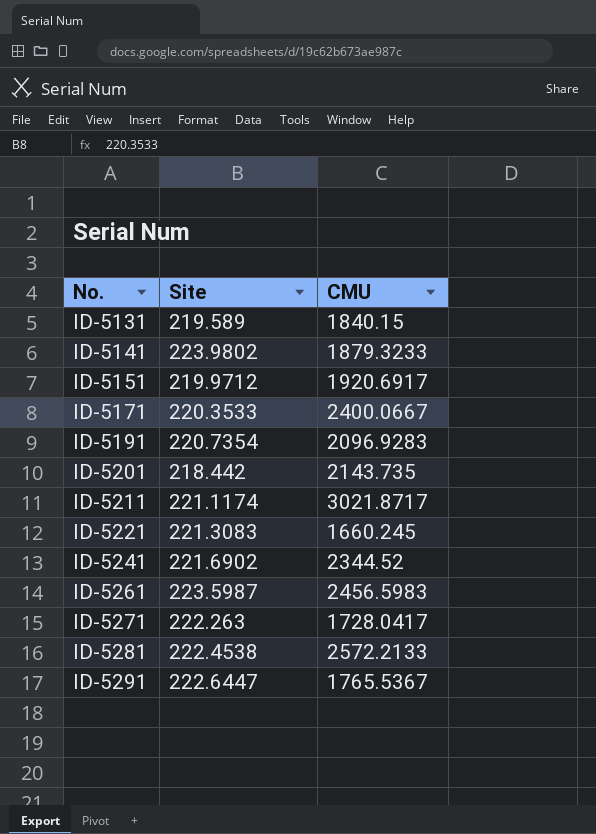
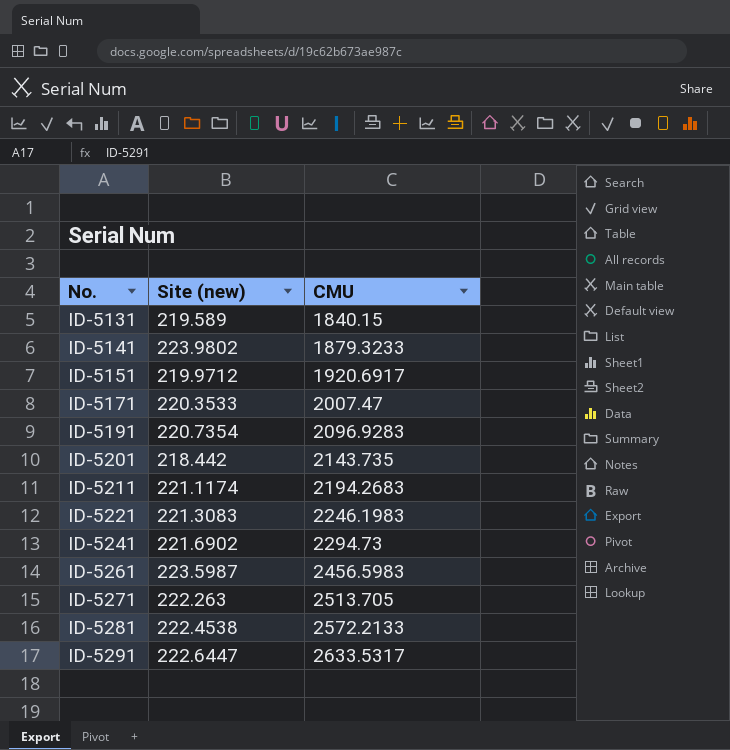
column name: Site -> Site (new)
ID-5171 | CMU: 2400.0667 -> 2007.47
ID-5211 | CMU: 3021.8717 -> 2194.2683
ID-5221 | CMU: 1660.245 -> 2246.1983
ID-5241 | CMU: 2344.52 -> 2294.73
ID-5271 | CMU: 1728.0417 -> 2513.705
ID-5291 | CMU: 1765.5367 -> 2633.5317

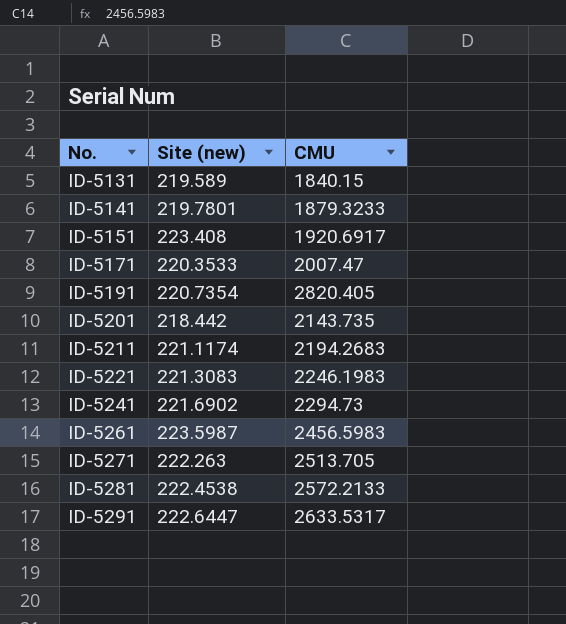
ID-5141 | Site (new): 223.9802 -> 219.7801
ID-5151 | Site (new): 219.9712 -> 223.408
ID-5191 | CMU: 2096.9283 -> 2820.405

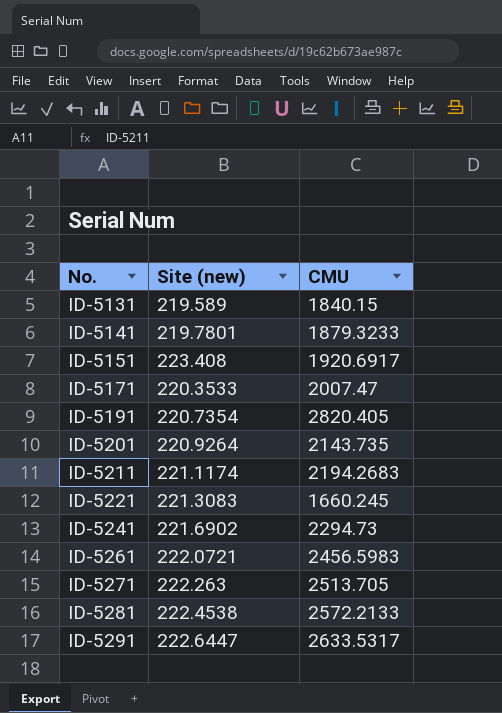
ID-5201 | Site (new): 218.442 -> 220.9264
ID-5221 | CMU: 2246.1983 -> 1660.245
ID-5261 | Site (new): 223.5987 -> 222.0721

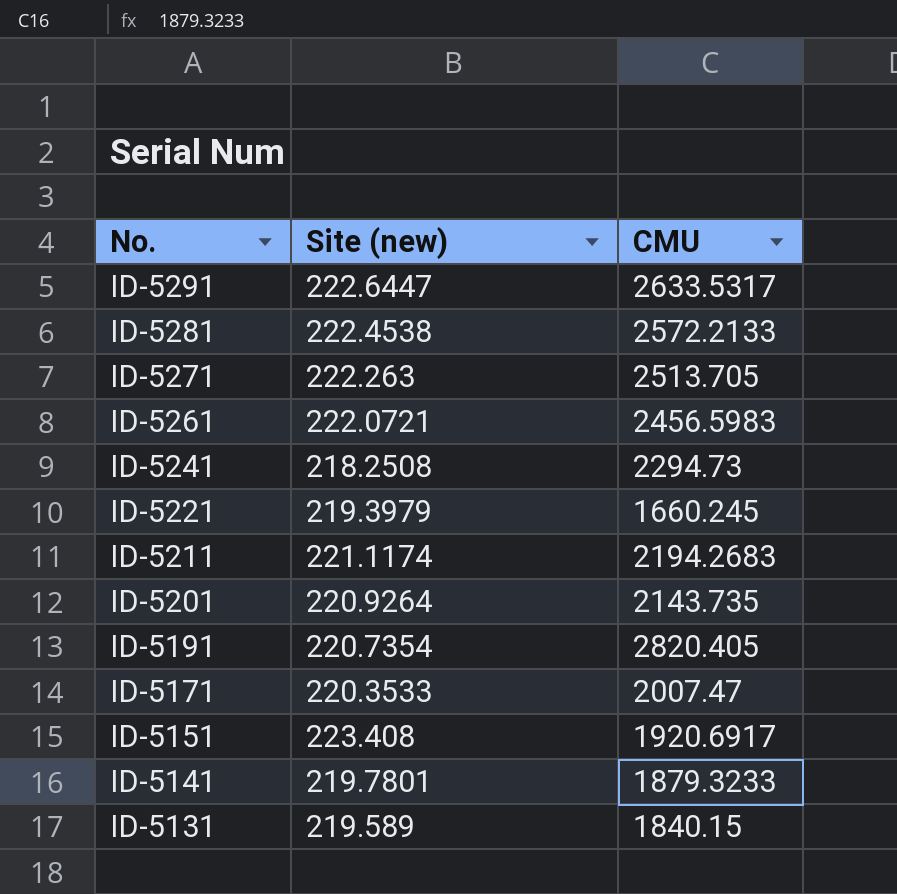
row order: No. ascending -> No. descending
ID-5241 | Site (new): 221.6902 -> 218.2508
ID-5221 | Site (new): 221.3083 -> 219.3979

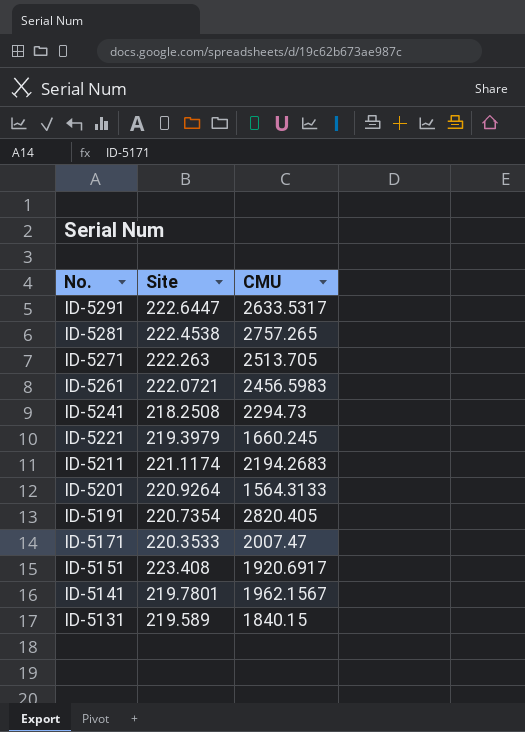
column name: Site (new) -> Site
ID-5281 | CMU: 2572.2133 -> 2757.265
ID-5201 | CMU: 2143.735 -> 1564.3133
ID-5141 | CMU: 1879.3233 -> 1962.1567

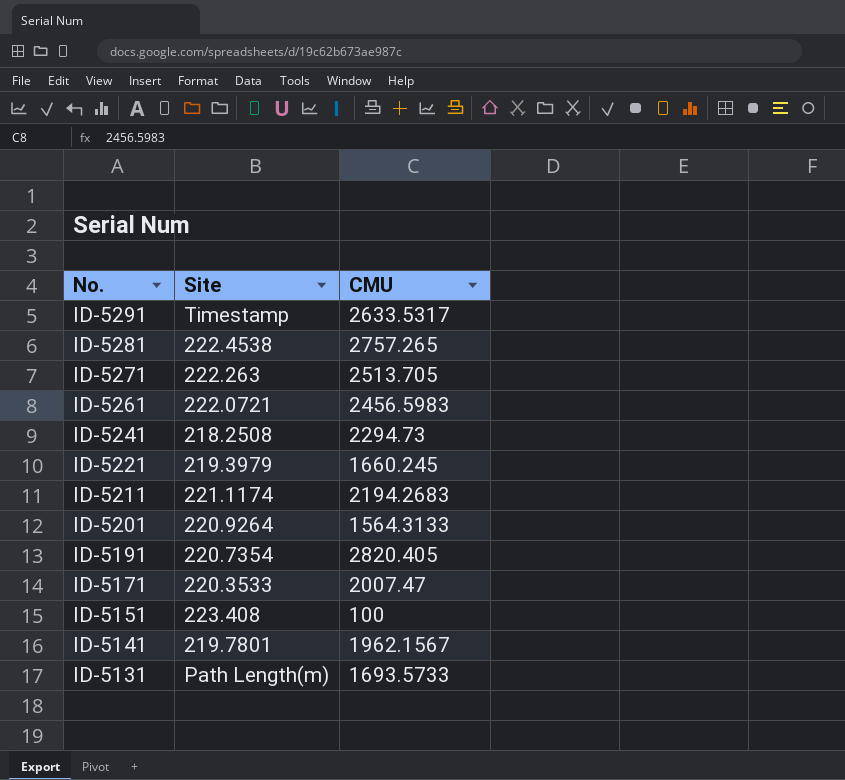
ID-5291 | Site: 222.6447 -> Timestamp
ID-5151 | CMU: 1920.6917 -> 100
ID-5131 | Site: 219.589 -> Path Length(m)
ID-5131 | CMU: 1840.15 -> 1693.5733

